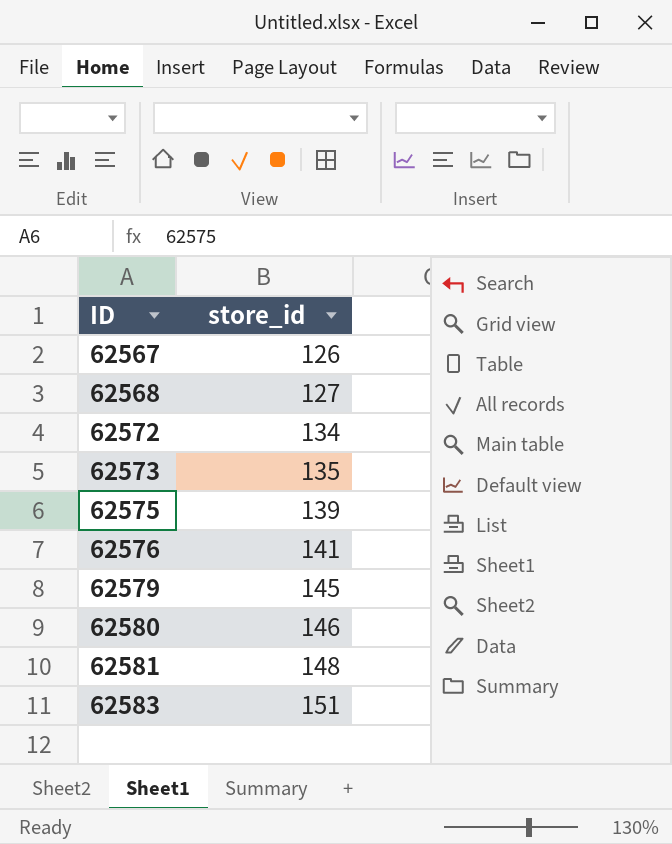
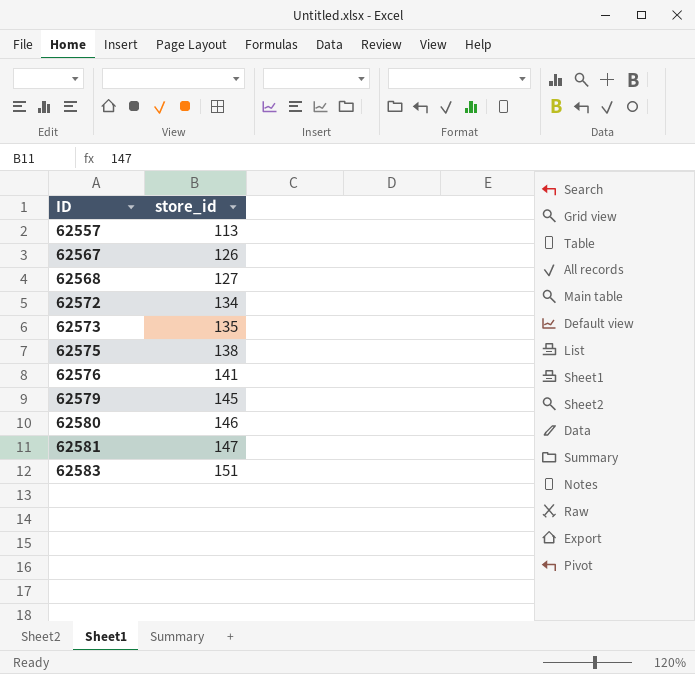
row 62557: none -> 113
62575 | store_id: 139 -> 138
62581 | store_id: 148 -> 147

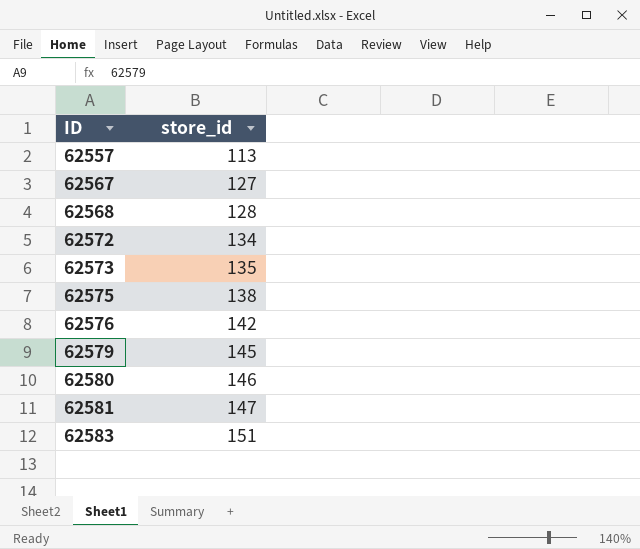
62567 | store_id: 126 -> 127
62568 | store_id: 127 -> 128
62576 | store_id: 141 -> 142

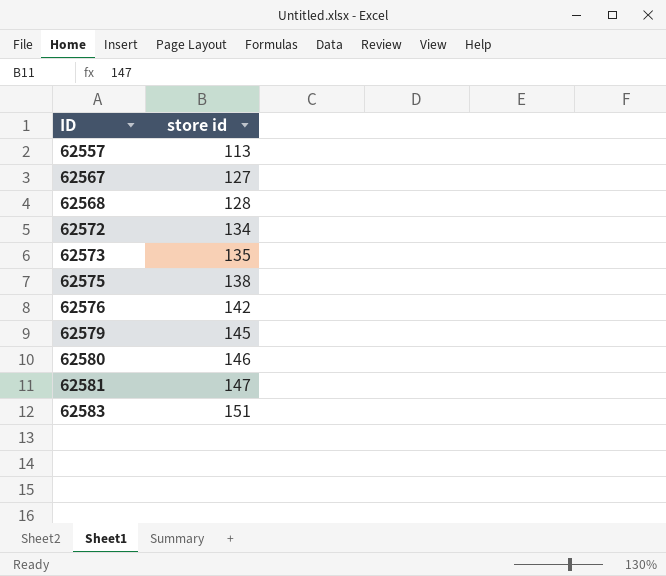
column name: store_id -> store id

